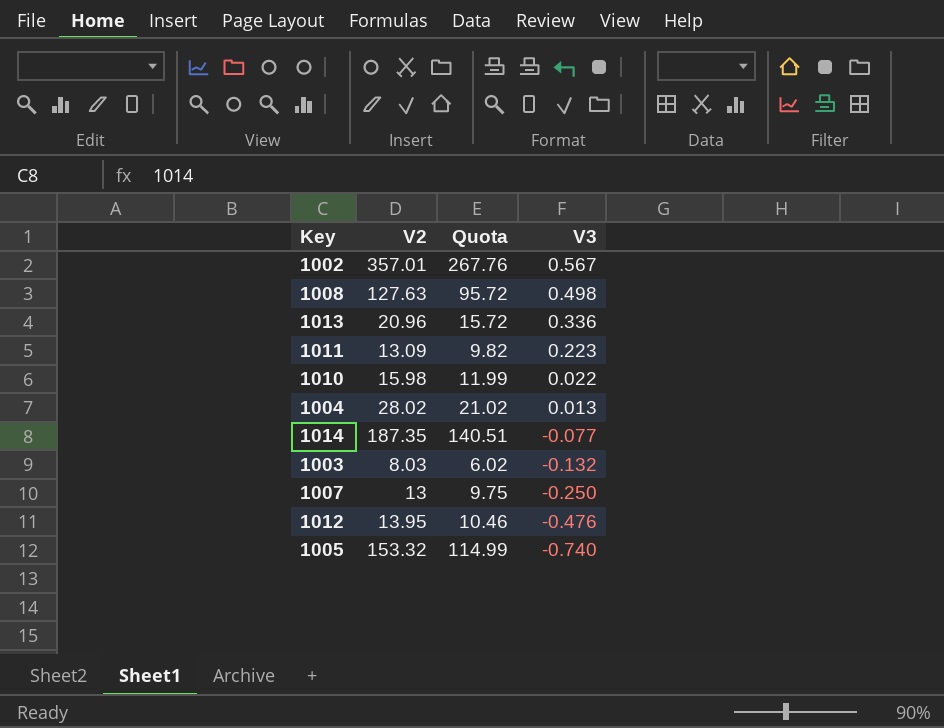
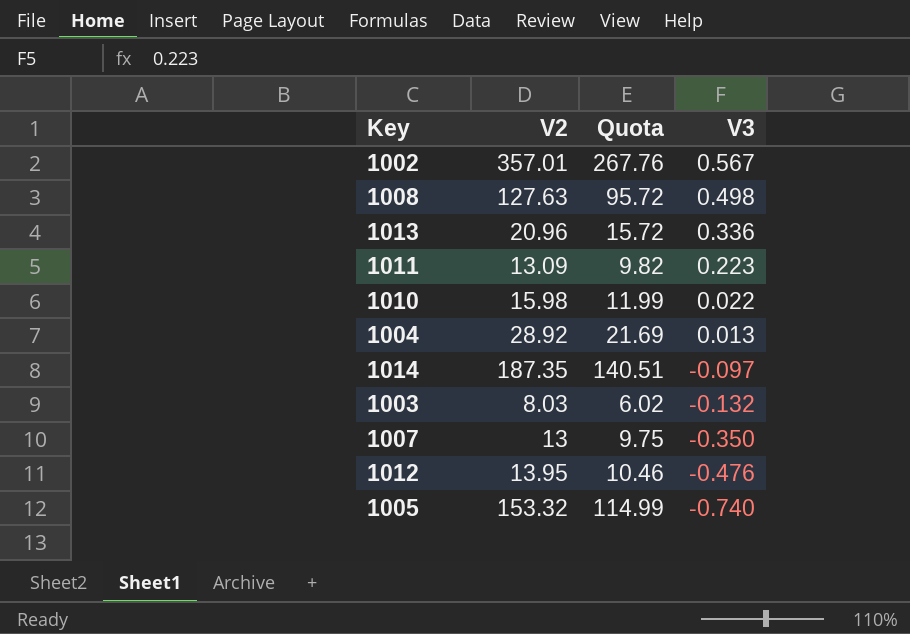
1004 | V2: 28.02 -> 28.92
1004 | Quota: 21.02 -> 21.69
1014 | V3: -0.077 -> -0.097
1007 | V3: -0.250 -> -0.350

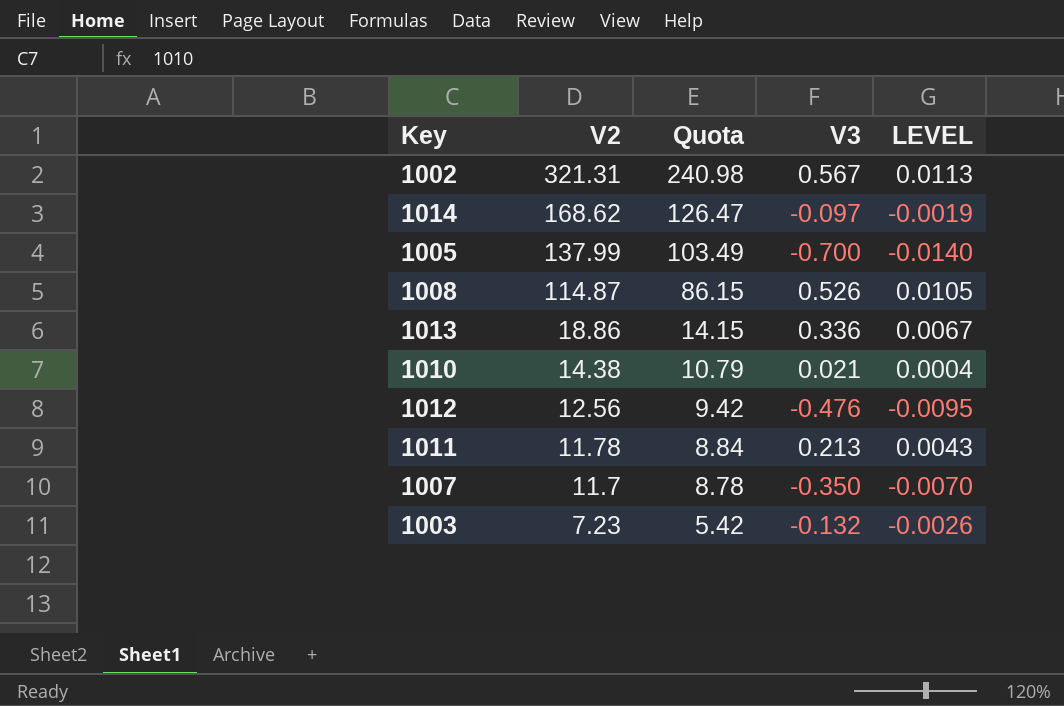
row order: V3 descending -> V2 descending
column LEVEL | formula: none -> [V3] * 0.02
row 1004: 28.92 | 21.69 | 0.013 -> none
1002 | V2: 357.01 -> 321.31
1002 | Quota: 267.76 -> 240.98
1014 | V2: 187.35 -> 168.62
1014 | Quota: 140.51 -> 126.47
1005 | V2: 153.32 -> 137.99
1005 | Quota: 114.99 -> 103.49
1005 | V3: -0.740 -> -0.700
1008 | V2: 127.63 -> 114.87
1008 | Quota: 95.72 -> 86.15
1008 | V3: 0.498 -> 0.526
1013 | V2: 20.96 -> 18.86
1013 | Quota: 15.72 -> 14.15
1010 | V2: 15.98 -> 14.38
1010 | Quota: 11.99 -> 10.79
1010 | V3: 0.022 -> 0.021
1012 | V2: 13.95 -> 12.56
1012 | Quota: 10.46 -> 9.42
1011 | V2: 13.09 -> 11.78
1011 | Quota: 9.82 -> 8.84
1011 | V3: 0.223 -> 0.213
1007 | V2: 13 -> 11.7
1007 | Quota: 9.75 -> 8.78
1003 | V2: 8.03 -> 7.23
1003 | Quota: 6.02 -> 5.42

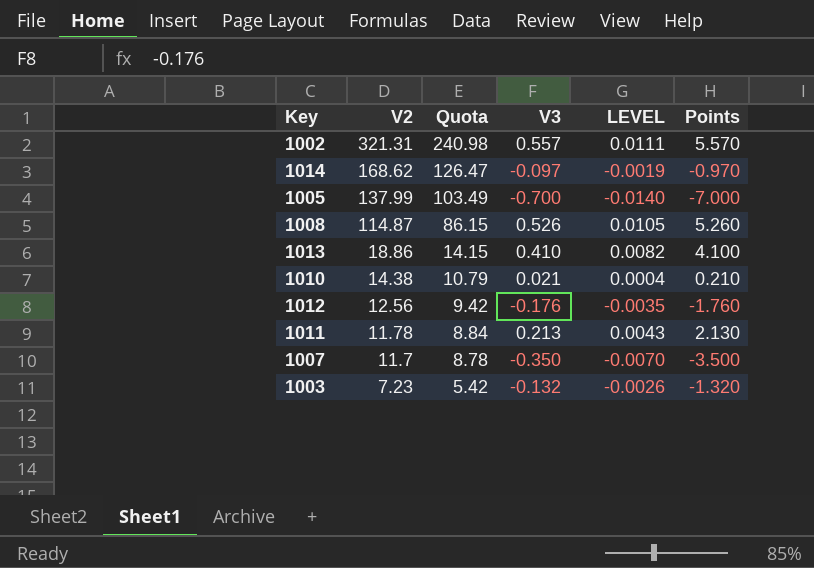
column Points | formula: none -> [V3] * 10
1002 | V3: 0.567 -> 0.557
1002 | LEVEL: 0.0113 -> 0.0111
1013 | V3: 0.336 -> 0.410
1013 | LEVEL: 0.0067 -> 0.0082
1012 | V3: -0.476 -> -0.176
1012 | LEVEL: -0.0095 -> -0.0035

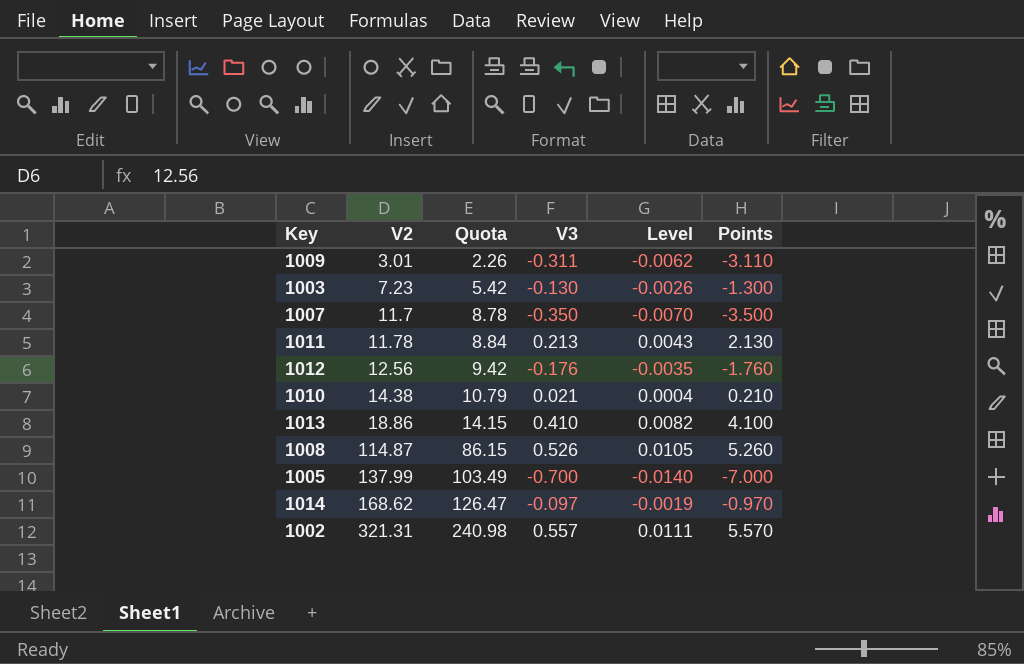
row order: V2 descending -> V2 ascending
column name: LEVEL -> Level
row 1009: none -> 3.01 | 2.26 | -0.311 | -0.0062 | -3.110
1003 | V3: -0.132 -> -0.130
1003 | Points: -1.320 -> -1.300

